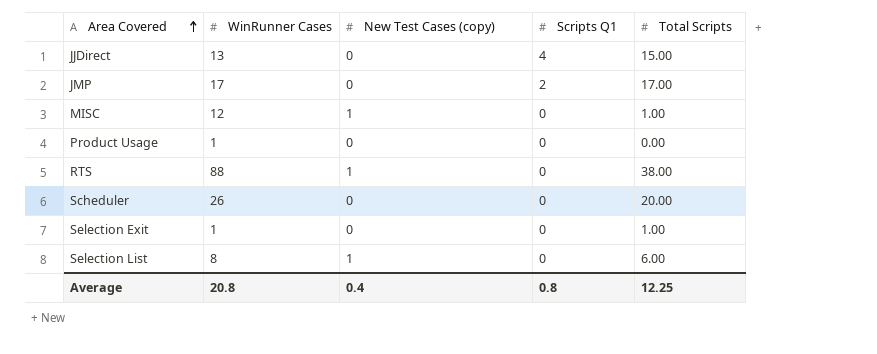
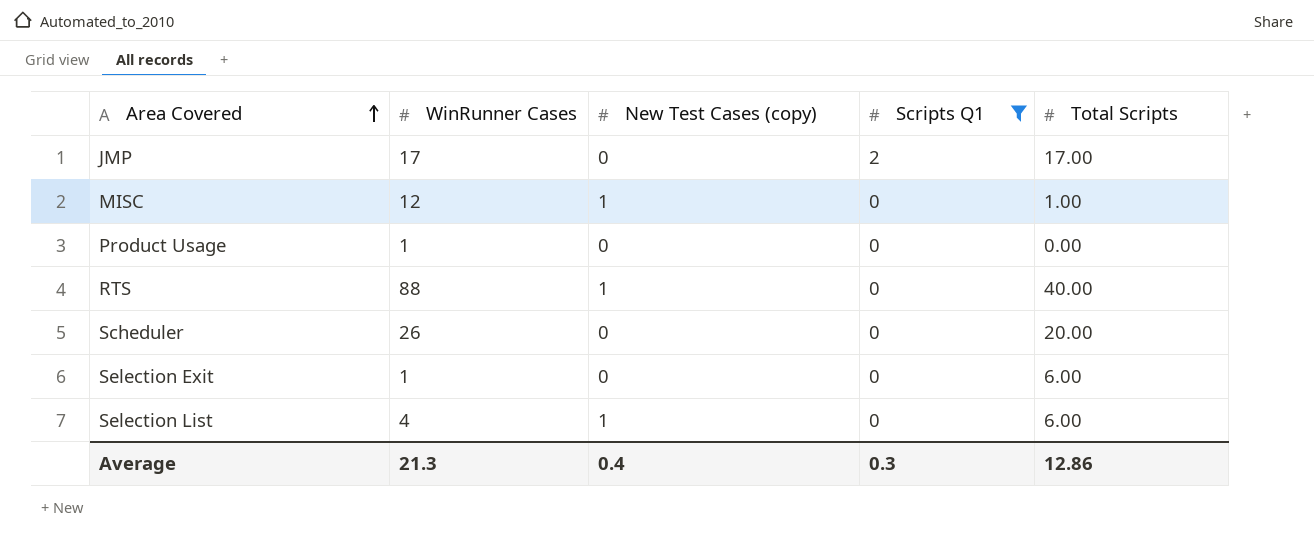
filter: none -> Scripts Q1 != 4
RTS | Total Scripts: 38.00 -> 40.00
Selection Exit | Total Scripts: 1.00 -> 6.00
Selection List | WinRunner Cases: 8 -> 4
Average | WinRunner Cases: 20.8 -> 21.3
Average | Scripts Q1: 0.8 -> 0.3
Average | Total Scripts: 12.25 -> 12.86

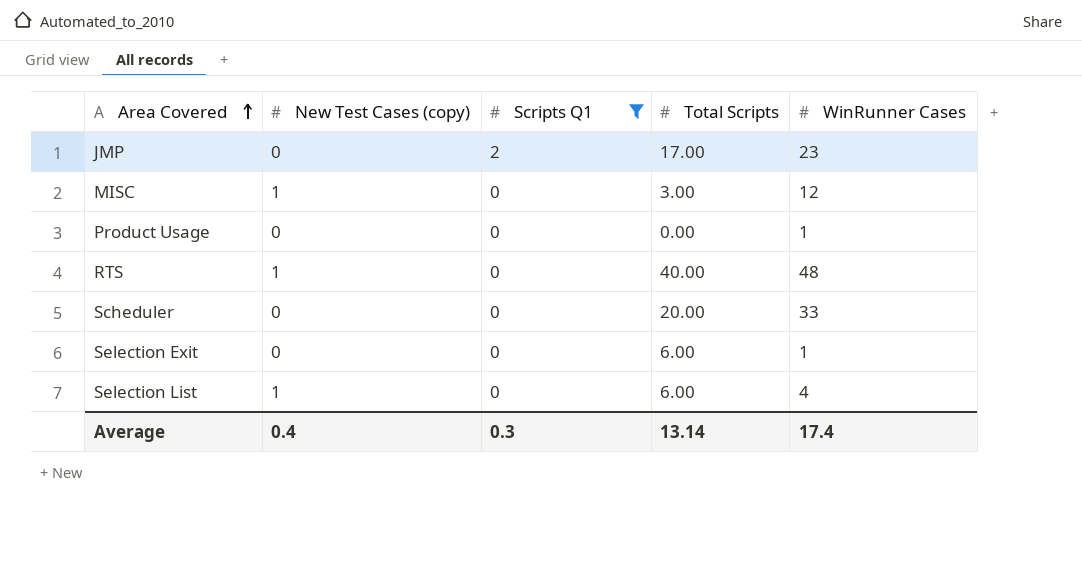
column WinRunner Cases | position: 2 -> 5
JMP | WinRunner Cases: 17 -> 23
MISC | Total Scripts: 1.00 -> 3.00
RTS | WinRunner Cases: 88 -> 48
Scheduler | WinRunner Cases: 26 -> 33
Average | Total Scripts: 12.86 -> 13.14
Average | WinRunner Cases: 21.3 -> 17.4

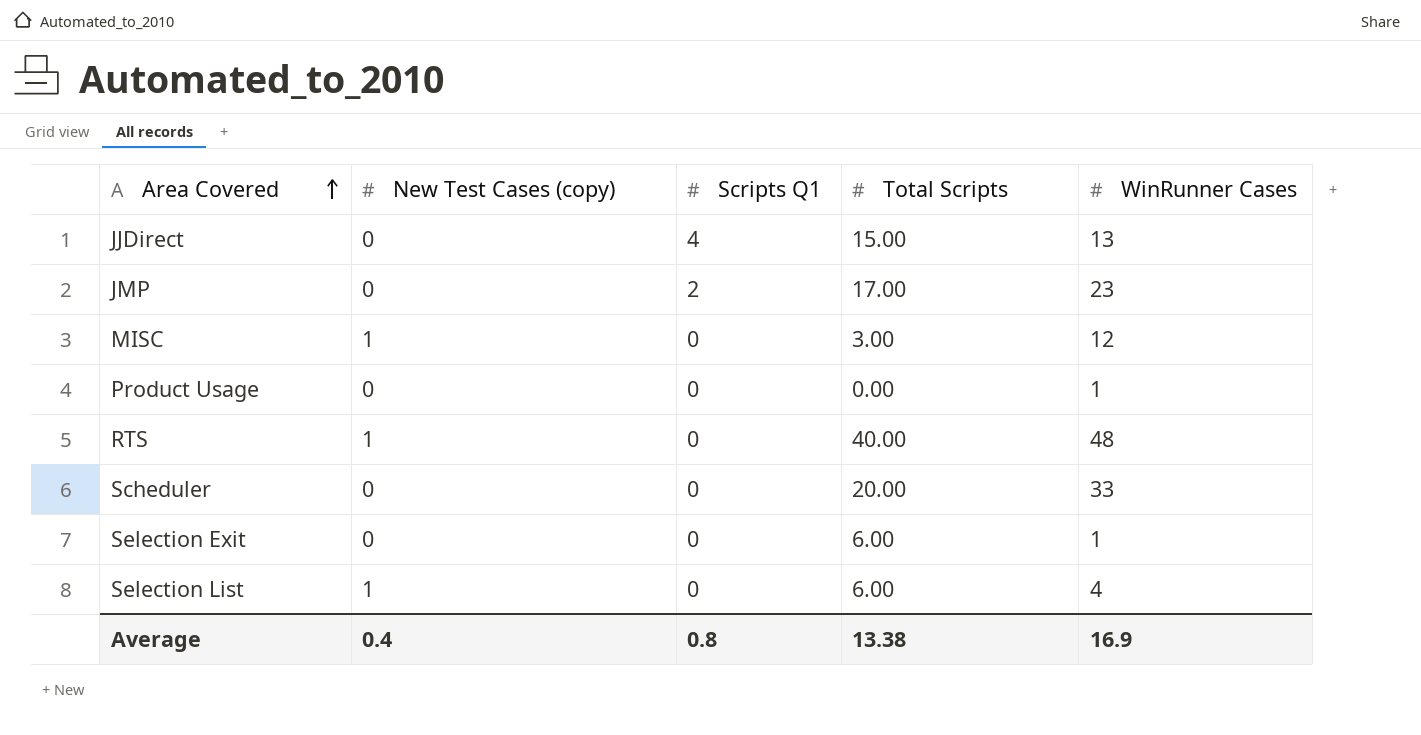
filter: Scripts Q1 != 4 -> none
Average | Scripts Q1: 0.3 -> 0.8
Average | Total Scripts: 13.14 -> 13.38
Average | WinRunner Cases: 17.4 -> 16.9

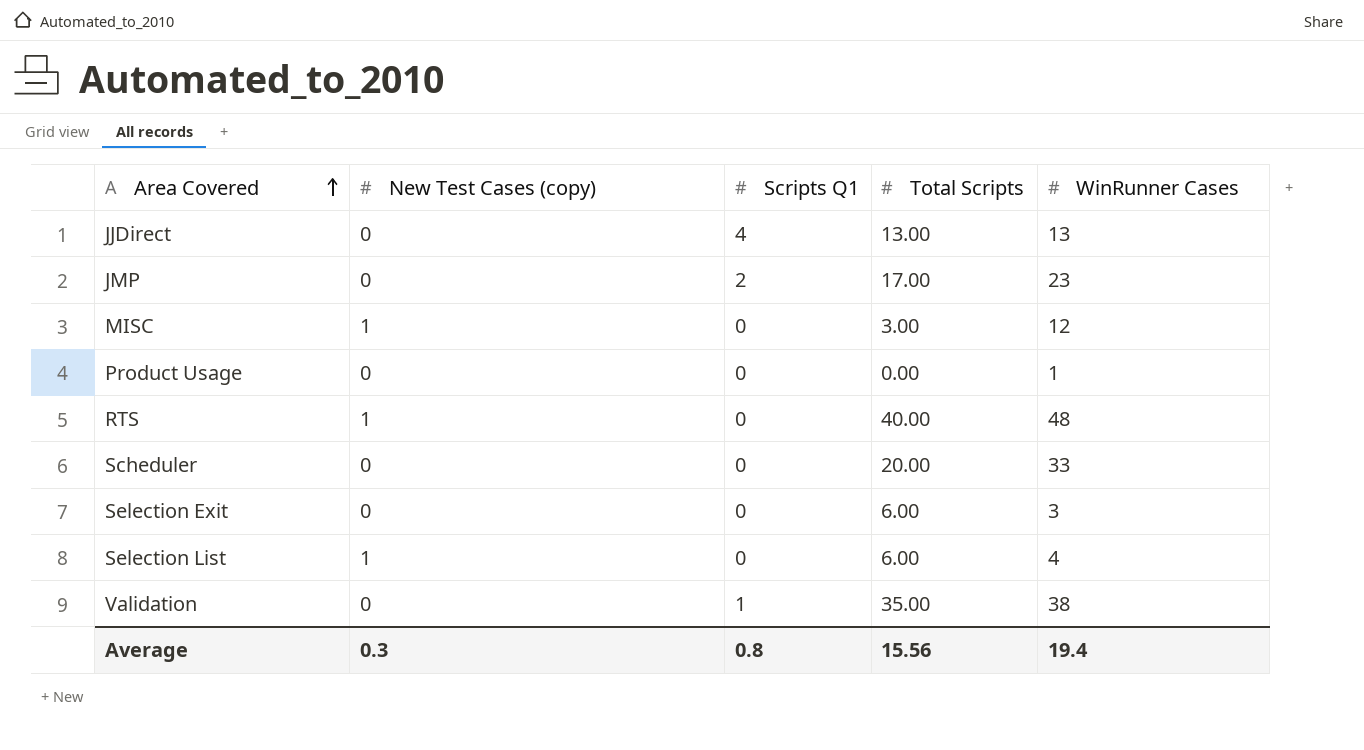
JJDirect | Total Scripts: 15.00 -> 13.00
Selection Exit | WinRunner Cases: 1 -> 3
row Validation: none -> 0 | 1 | 35.00 | 38
Average | New Test Cases (copy): 0.4 -> 0.3
Average | Total Scripts: 13.38 -> 15.56
Average | WinRunner Cases: 16.9 -> 19.4

